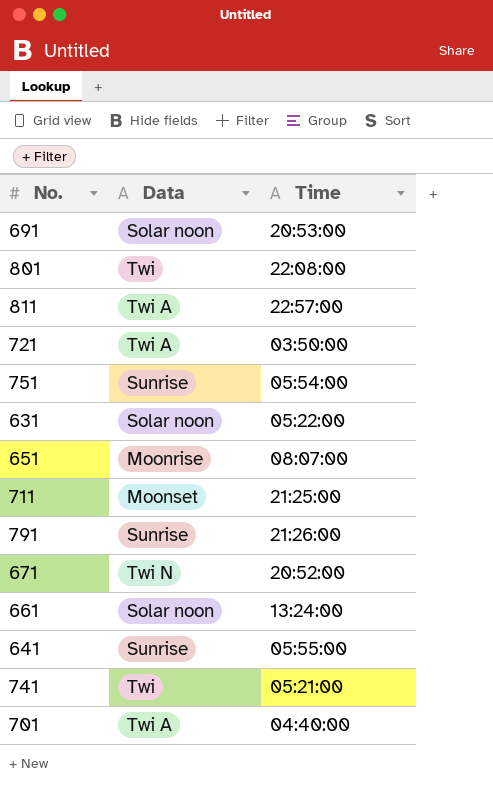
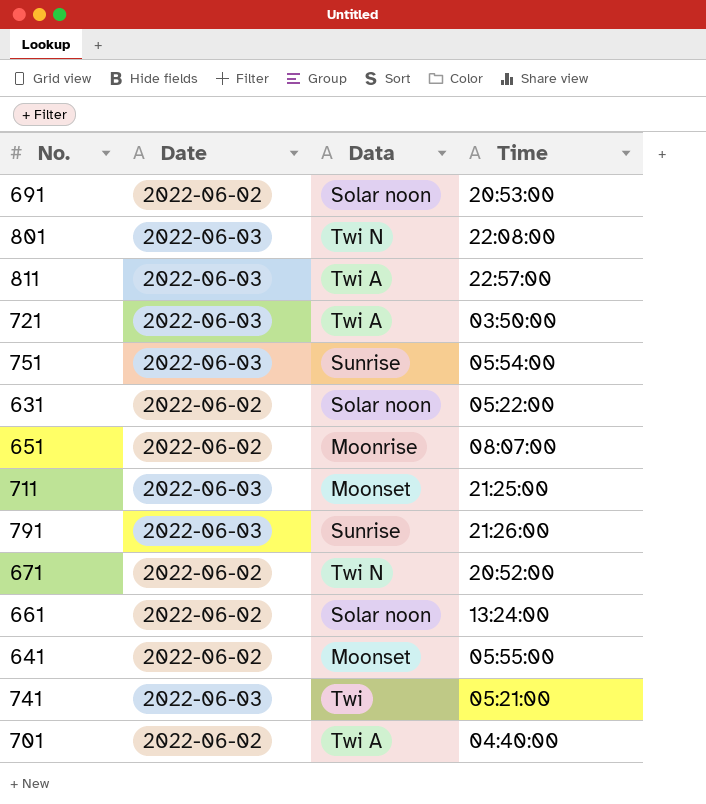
column Date | position: none -> 2
801 | Data: Twi -> Twi N
641 | Data: Sunrise -> Moonset

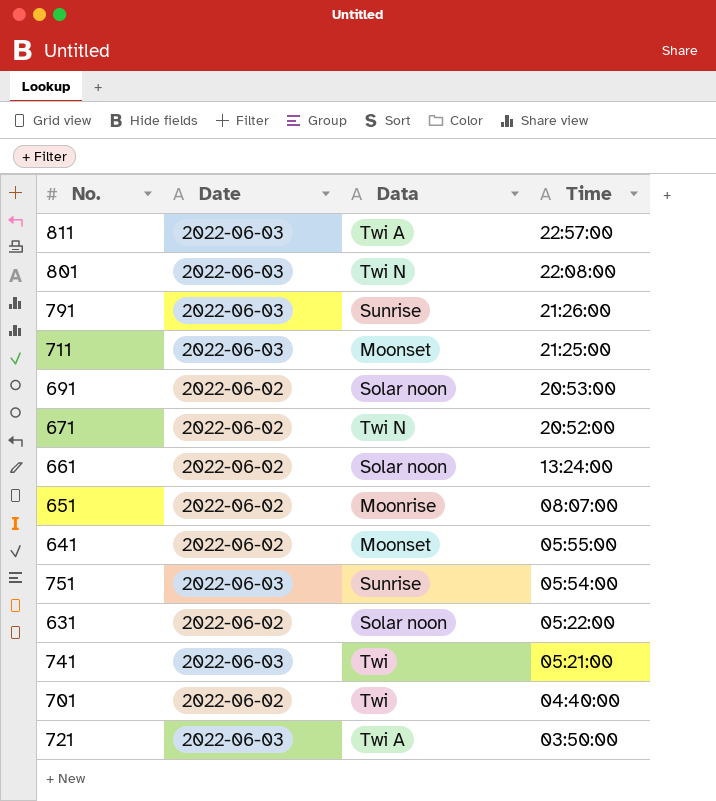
row order: none -> Time descending
701 | Data: Twi A -> Twi

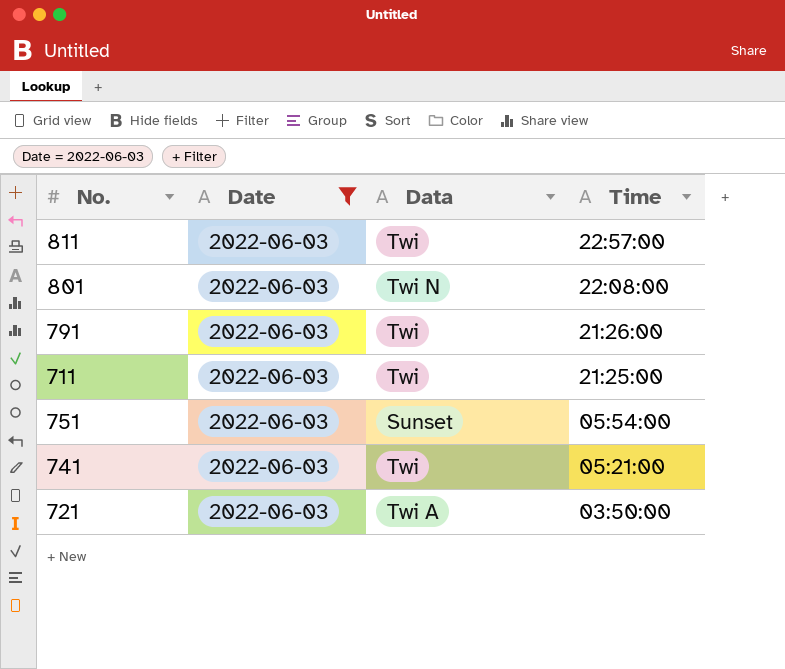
filter: none -> Date = 2022-06-03
811 | Data: Twi A -> Twi
791 | Data: Sunrise -> Twi
711 | Data: Moonset -> Twi
751 | Data: Sunrise -> Sunset

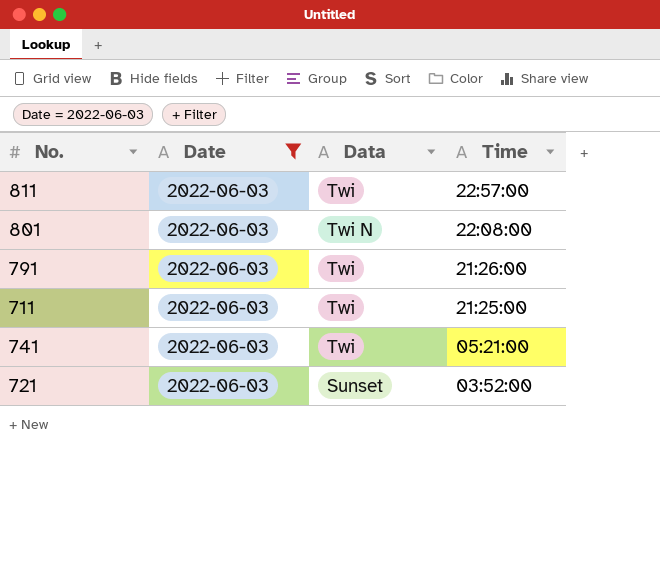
row 751: 2022-06-03 | Sunset | 05:54:00 -> none
721 | Data: Twi A -> Sunset
721 | Time: 03:50:00 -> 03:52:00

